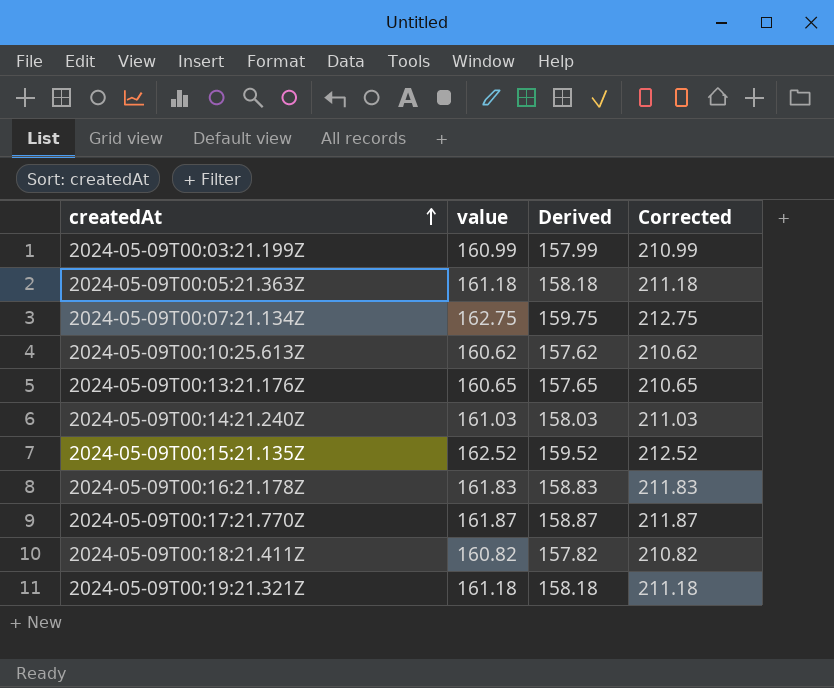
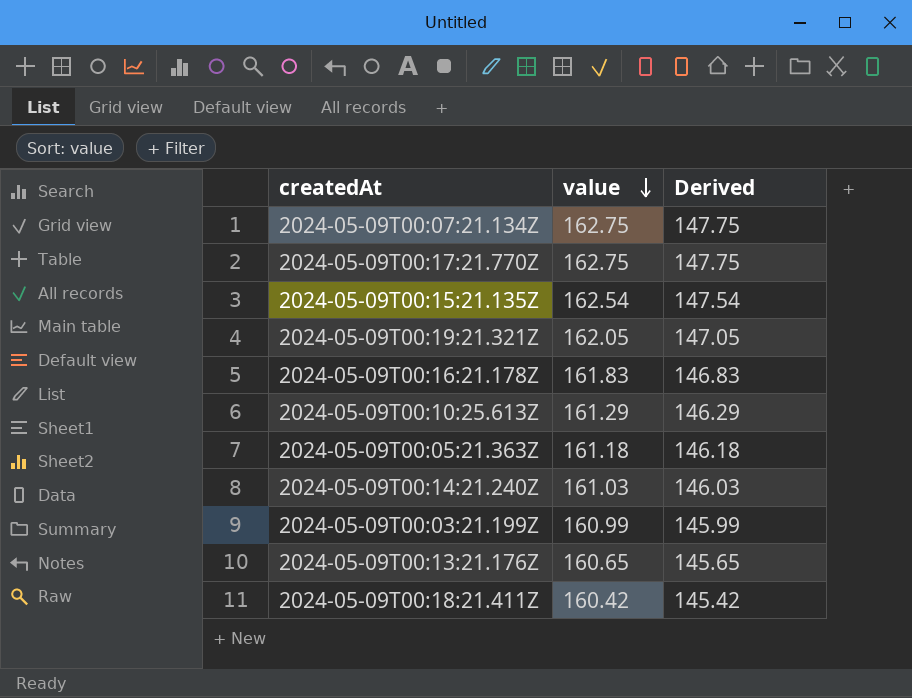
row order: createdAt ascending -> value descending
column Corrected | formula: [value] + 50 -> none
column Derived | formula: [value] - 3 -> [value] - 15
2024-05-09T00:17:21.770Z | value: 161.87 -> 162.75
2024-05-09T00:15:21.135Z | value: 162.52 -> 162.54
2024-05-09T00:19:21.321Z | value: 161.18 -> 162.05
2024-05-09T00:10:25.613Z | value: 160.62 -> 161.29
2024-05-09T00:18:21.411Z | value: 160.82 -> 160.42

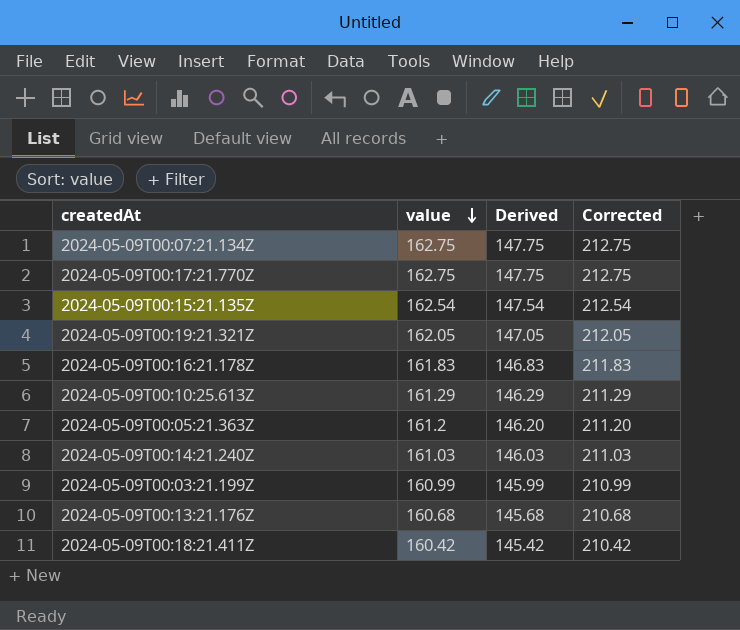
column Corrected | formula: none -> [value] + 50
2024-05-09T00:05:21.363Z | value: 161.18 -> 161.2
2024-05-09T00:05:21.363Z | Derived: 146.18 -> 146.20
2024-05-09T00:13:21.176Z | value: 160.65 -> 160.68
2024-05-09T00:13:21.176Z | Derived: 145.65 -> 145.68

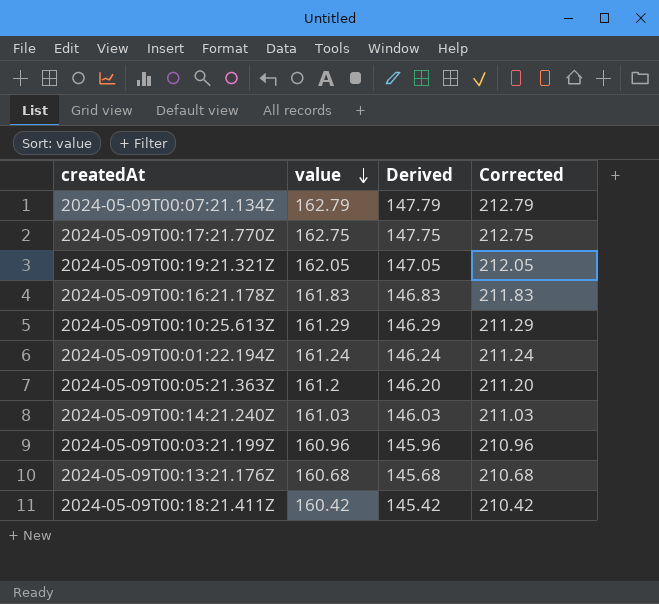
row 2024-05-09T00:15:21.135Z: 162.54 | 147.54 | 212.54 -> none
2024-05-09T00:07:21.134Z | value: 162.75 -> 162.79
2024-05-09T00:07:21.134Z | Derived: 147.75 -> 147.79
2024-05-09T00:07:21.134Z | Corrected: 212.75 -> 212.79
row 2024-05-09T00:01:22.194Z: none -> 161.24 | 146.24 | 211.24
2024-05-09T00:03:21.199Z | value: 160.99 -> 160.96
2024-05-09T00:03:21.199Z | Derived: 145.99 -> 145.96
2024-05-09T00:03:21.199Z | Corrected: 210.99 -> 210.96

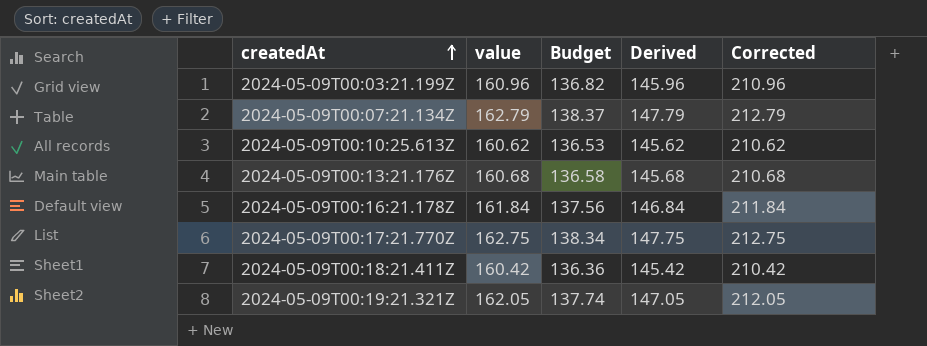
row order: value descending -> createdAt ascending
column Budget | formula: none -> [value] * 0.85
row 2024-05-09T00:01:22.194Z: 161.24 | 146.24 | 211.24 -> none
row 2024-05-09T00:05:21.363Z: 161.2 | 146.20 | 211.20 -> none
row 2024-05-09T00:14:21.240Z: 161.03 | 146.03 | 211.03 -> none
2024-05-09T00:10:25.613Z | value: 161.29 -> 160.62
2024-05-09T00:10:25.613Z | Derived: 146.29 -> 145.62
2024-05-09T00:10:25.613Z | Corrected: 211.29 -> 210.62
2024-05-09T00:16:21.178Z | value: 161.83 -> 161.84
2024-05-09T00:16:21.178Z | Derived: 146.83 -> 146.84
2024-05-09T00:16:21.178Z | Corrected: 211.83 -> 211.84

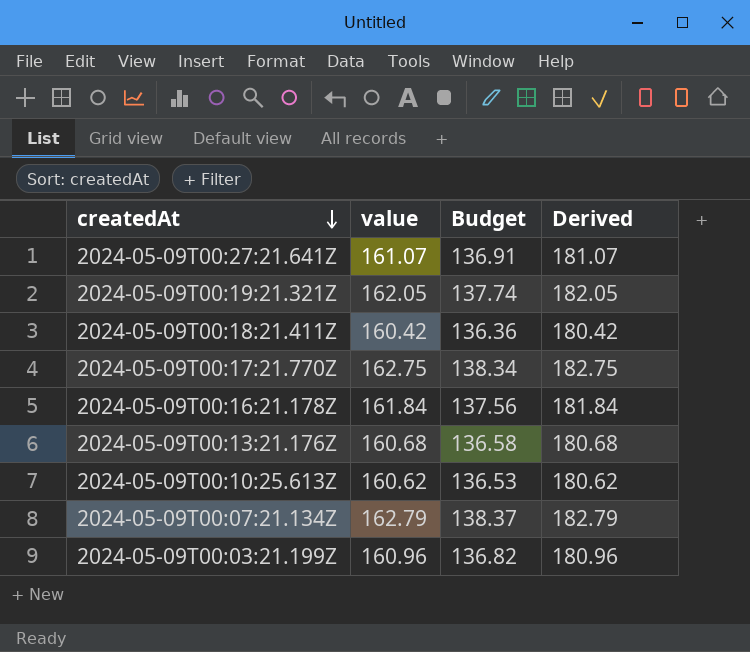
row order: createdAt ascending -> createdAt descending
column Corrected | formula: [value] + 50 -> none
column Derived | formula: [value] - 15 -> [value] + 20
row 2024-05-09T00:27:21.641Z: none -> 161.07 | 136.91 | 181.07

